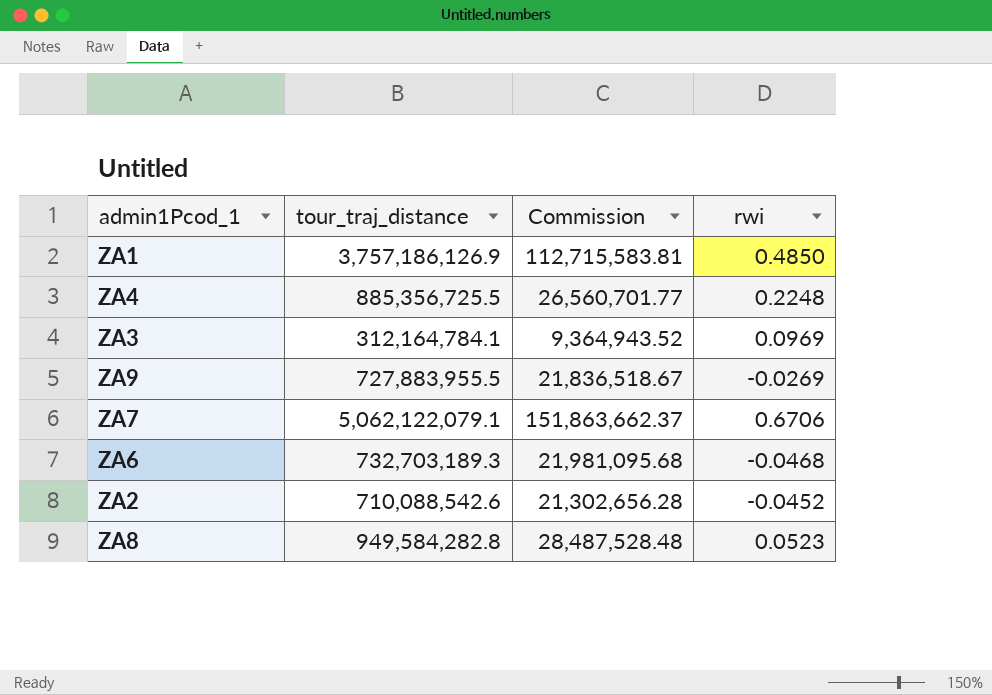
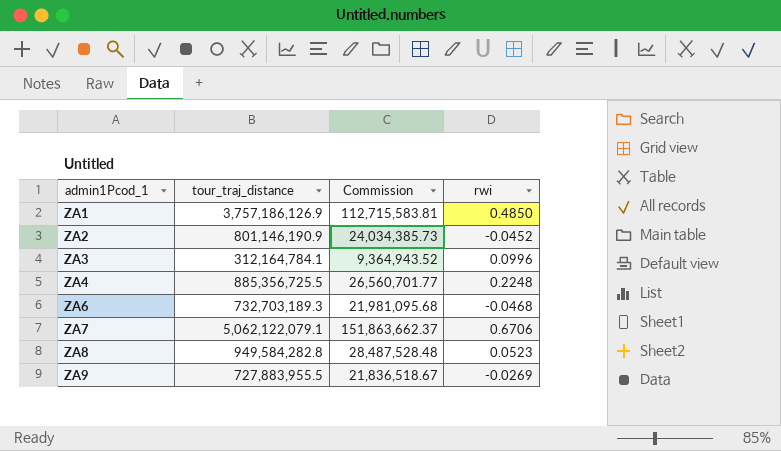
row order: none -> admin1Pcod_1 ascending
ZA2 | tour_traj_distance: 710,088,542.6 -> 801,146,190.9
ZA2 | Commission: 21,302,656.28 -> 24,034,385.73
ZA3 | rwi: 0.0969 -> 0.0996

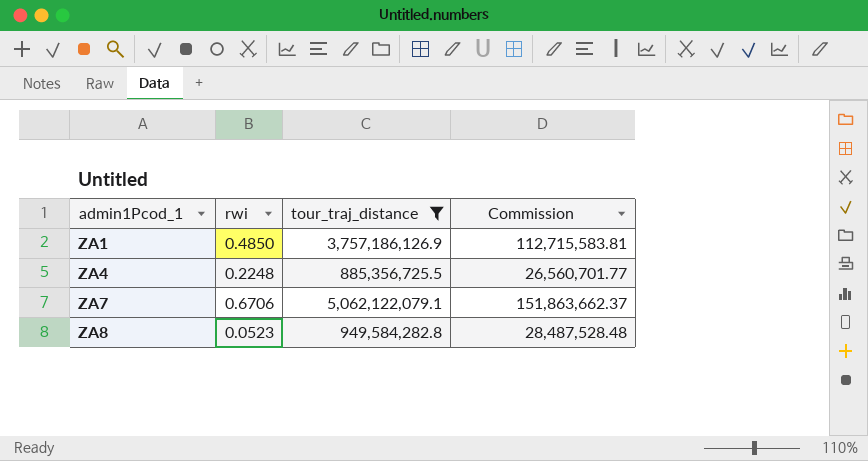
filter: none -> tour_traj_distance >= 885,356,725.5
column rwi | position: 4 -> 2

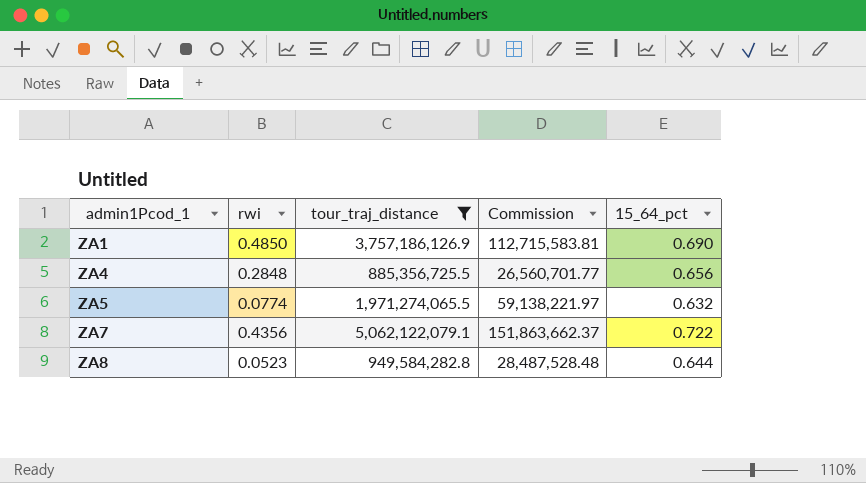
column 15_64_pct | position: none -> 5
ZA4 | rwi: 0.2248 -> 0.2848
row ZA5: none -> 0.0774 | 1,971,274,065.5 | 59,138,221.97 | 0.632
ZA7 | rwi: 0.6706 -> 0.4356

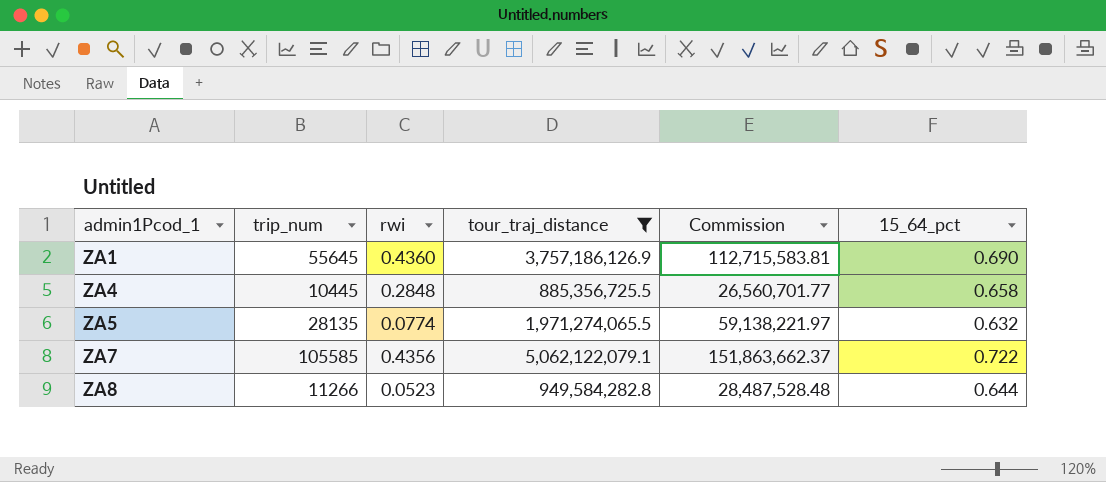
column trip_num | position: none -> 2
ZA1 | rwi: 0.4850 -> 0.4360
ZA4 | 15_64_pct: 0.656 -> 0.658

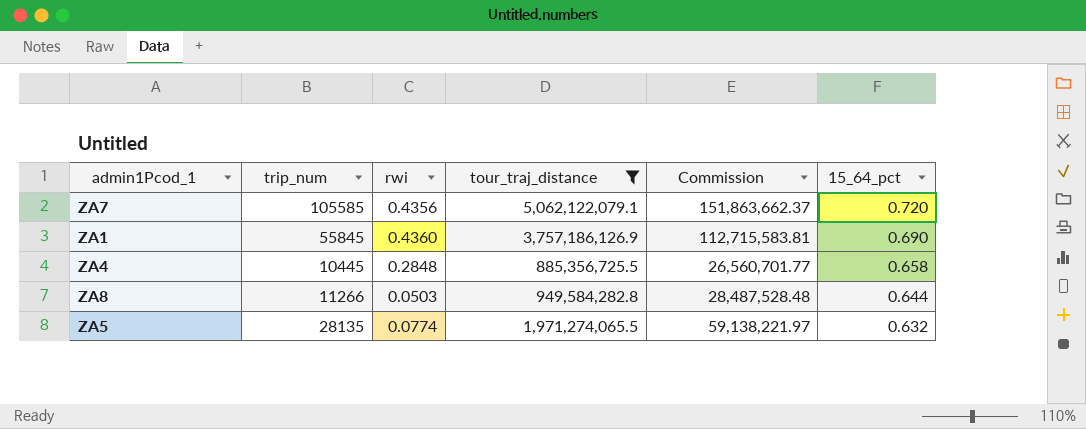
row order: admin1Pcod_1 ascending -> 15_64_pct descending
ZA7 | 15_64_pct: 0.722 -> 0.720
ZA1 | trip_num: 55645 -> 55845
ZA8 | rwi: 0.0523 -> 0.0503

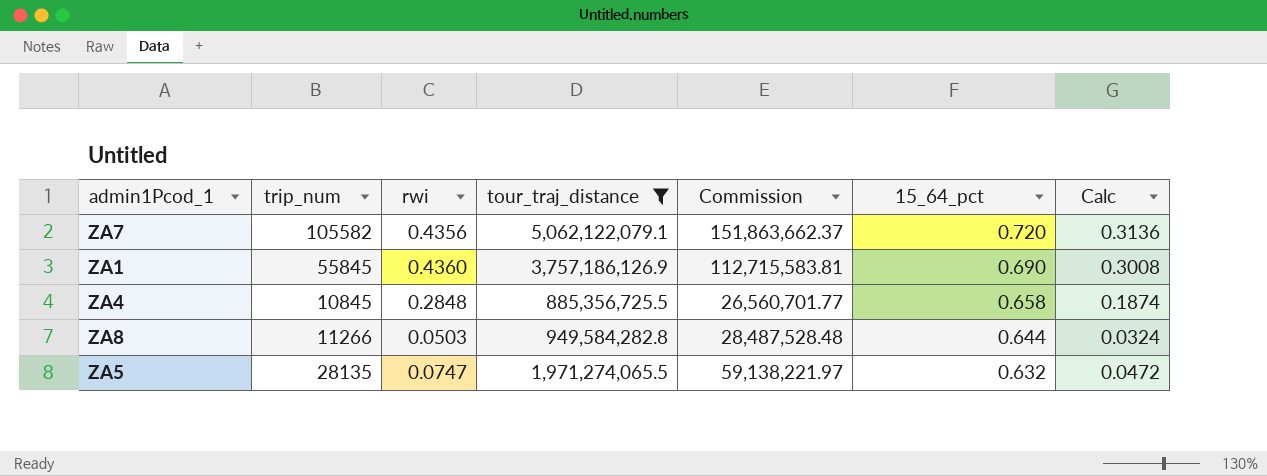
column Calc | formula: none -> [rwi] * [15_64_pct]
ZA7 | trip_num: 105585 -> 105582
ZA4 | trip_num: 10445 -> 10845
ZA5 | rwi: 0.0774 -> 0.0747

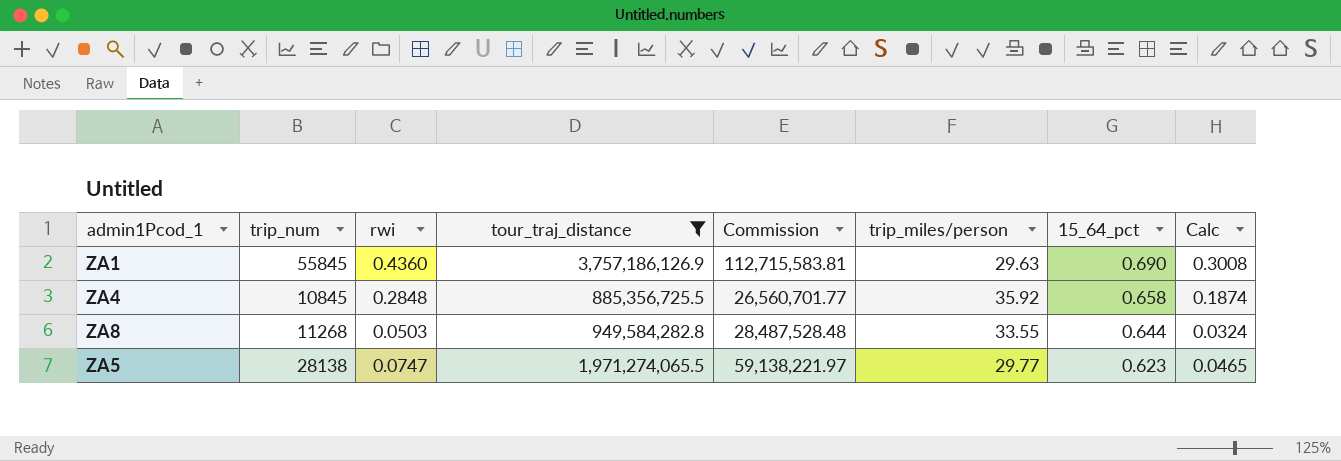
column trip_miles/person | position: none -> 6
row ZA7: 105582 | 0.4356 | 5,062,122,079.1 | 151,863,662.37 | 0.720 | 0.3136 -> none
ZA8 | trip_num: 11266 -> 11268
ZA5 | trip_num: 28135 -> 28138
ZA5 | 15_64_pct: 0.632 -> 0.623
ZA5 | Calc: 0.0472 -> 0.0465

